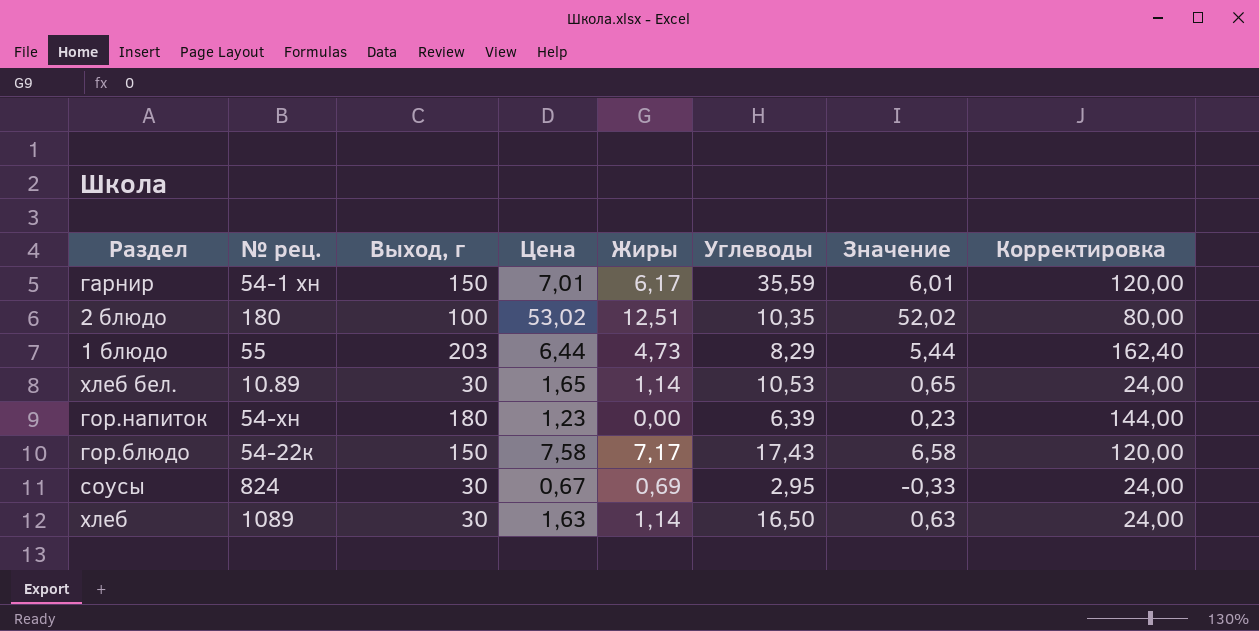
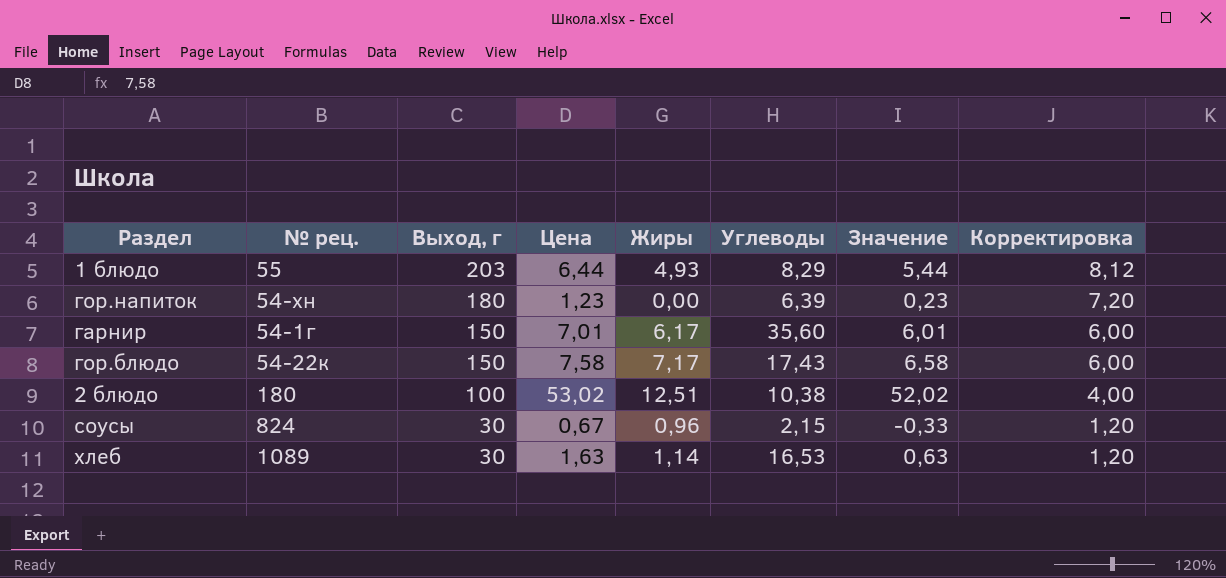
row order: none -> Выход, г descending
column Корректировка | formula: [Выход, г] * 0,8 -> [Выход, г] * 0,04
row хлеб бел.: 10.89 | 30 | 1,65 | 1,14 | 10,53 | 0,65 | 24,00 -> none
1 блюдо | Жиры: 4,73 -> 4,93
гарнир | № рец.: 54-1 хн -> 54-1г
гарнир | Углеводы: 35,59 -> 35,60
2 блюдо | Углеводы: 10,35 -> 10,38
соусы | Жиры: 0,69 -> 0,96
соусы | Углеводы: 2,95 -> 2,15
хлеб | Углеводы: 16,50 -> 16,53

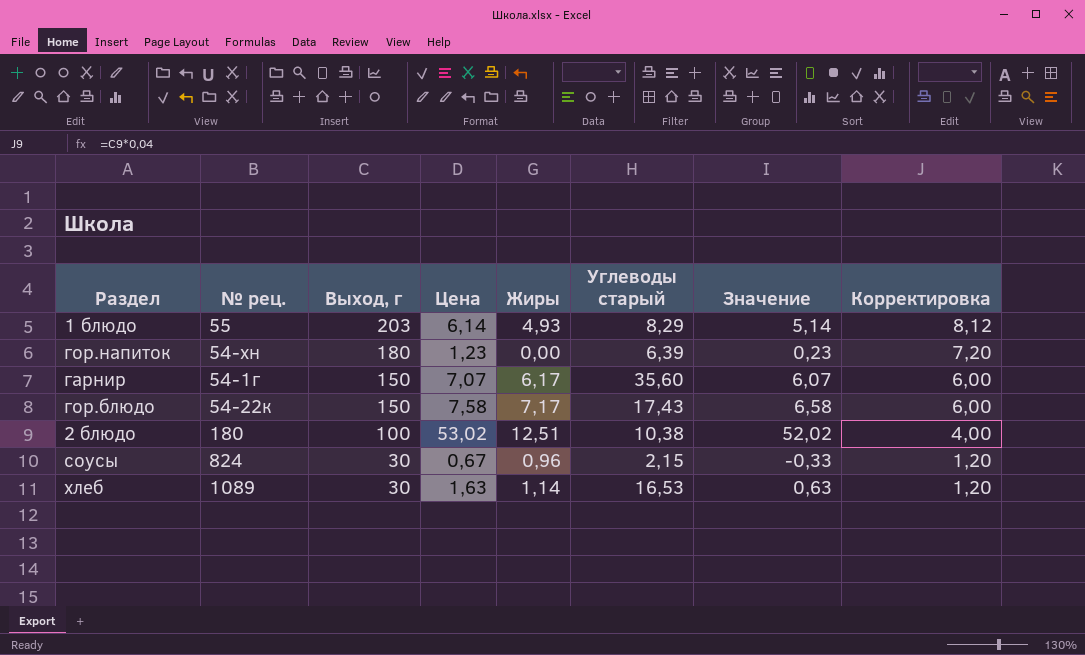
column name: Углеводы -> Углеводы старый
1 блюдо | Цена: 6,44 -> 6,14
1 блюдо | Значение: 5,44 -> 5,14
гарнир | Цена: 7,01 -> 7,07
гарнир | Значение: 6,01 -> 6,07

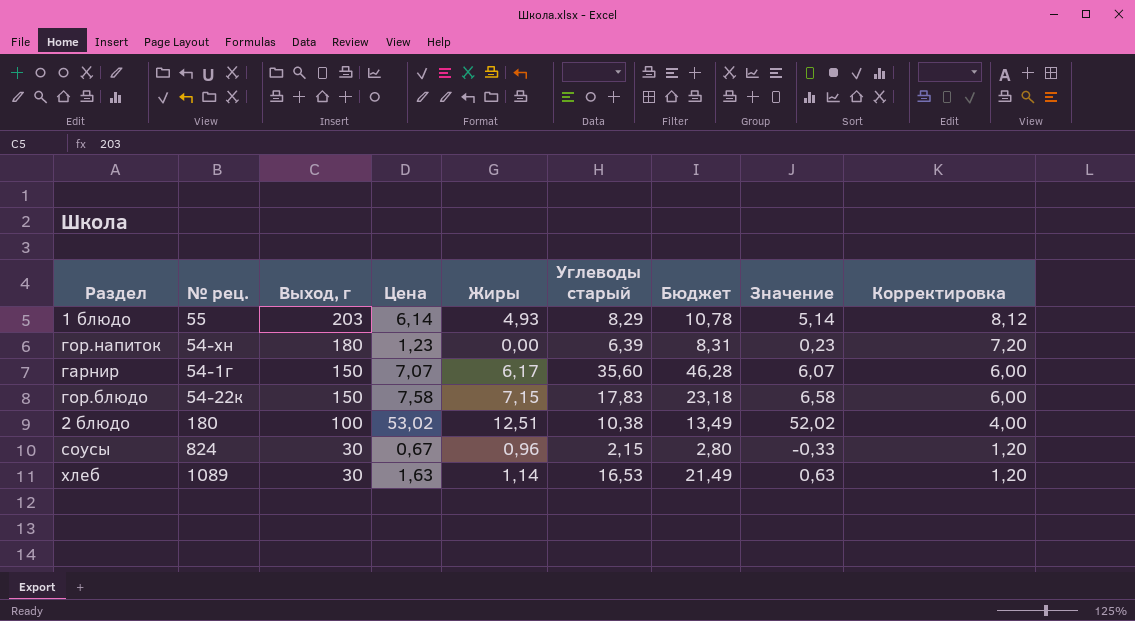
column Бюджет | formula: none -> [Углеводы старый] * 1,3
гор.блюдо | Жиры: 7,17 -> 7,15
гор.блюдо | Углеводы старый: 17,43 -> 17,83

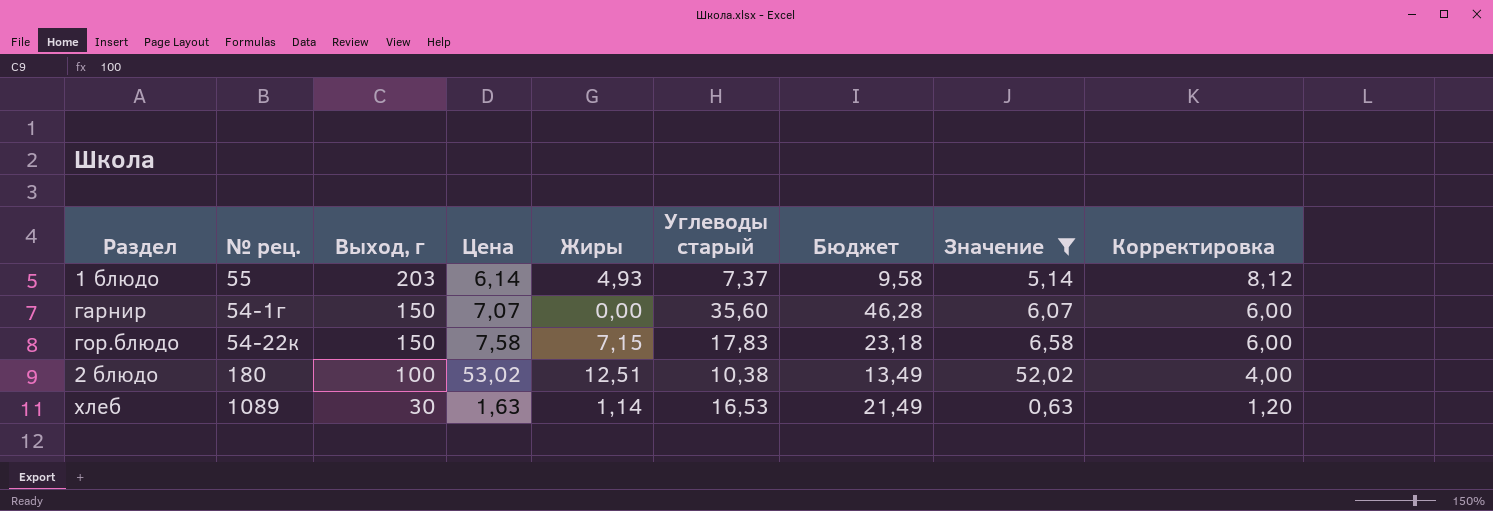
filter: none -> Значение >= 0,63
1 блюдо | Углеводы старый: 8,29 -> 7,37
1 блюдо | Бюджет: 10,78 -> 9,58
гарнир | Жиры: 6,17 -> 0,00

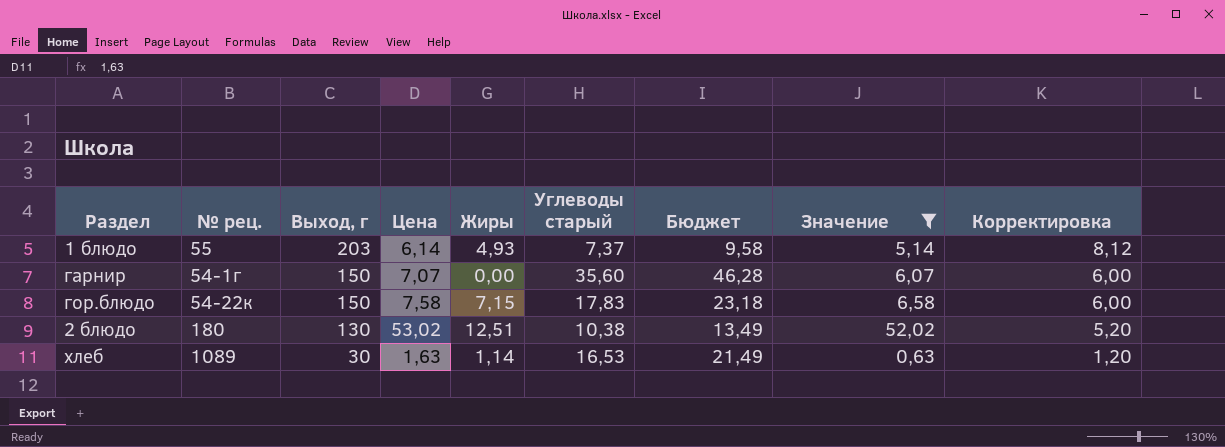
2 блюдо | Выход, г: 100 -> 130
2 блюдо | Корректировка: 4,00 -> 5,20

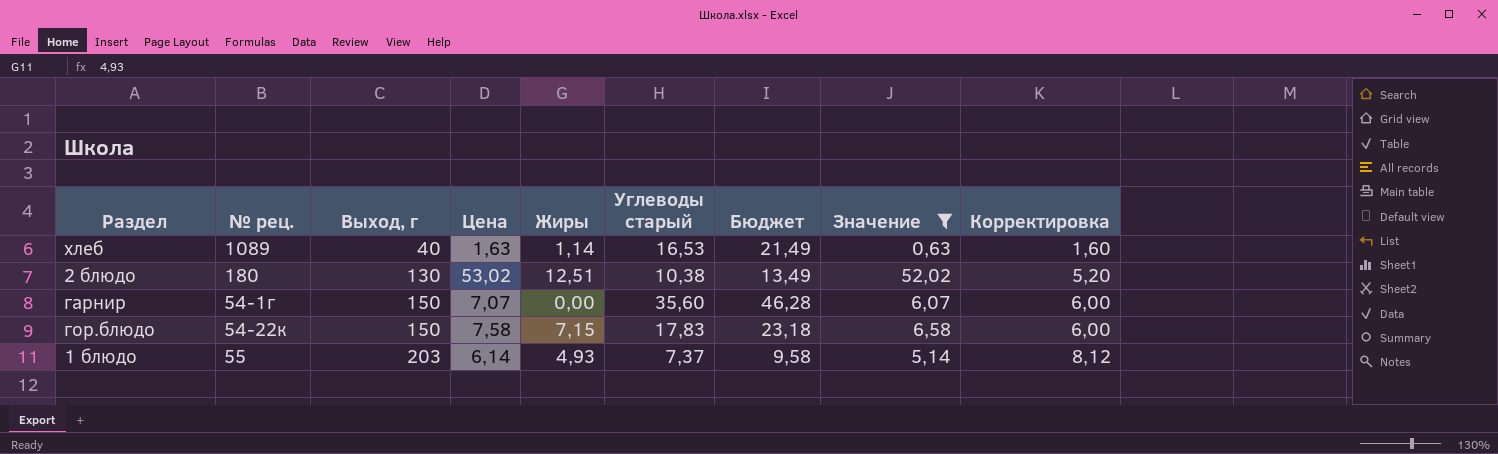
row order: Выход, г descending -> Выход, г ascending
хлеб | Выход, г: 30 -> 40
хлеб | Корректировка: 1,20 -> 1,60

